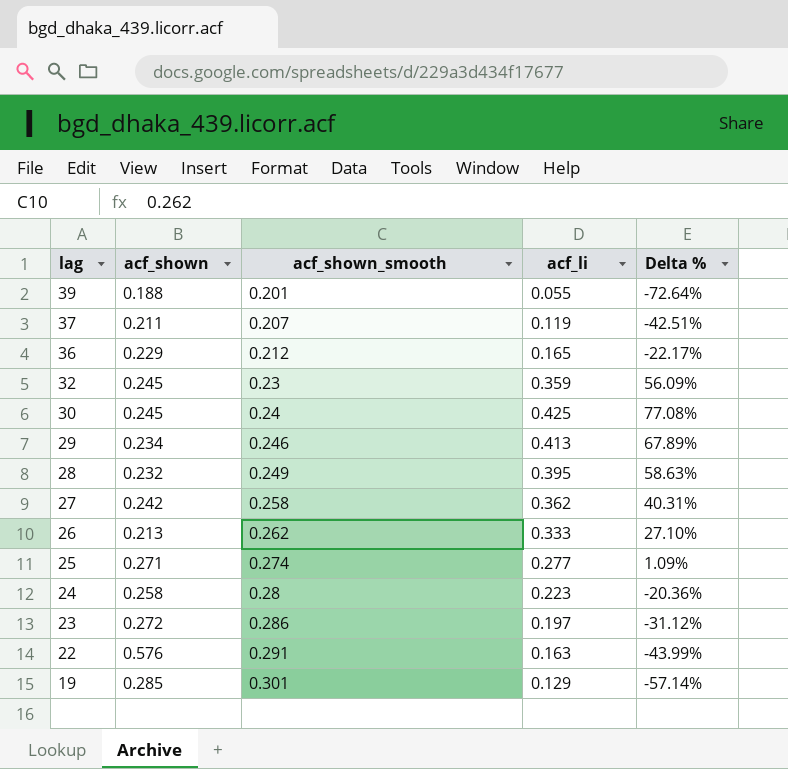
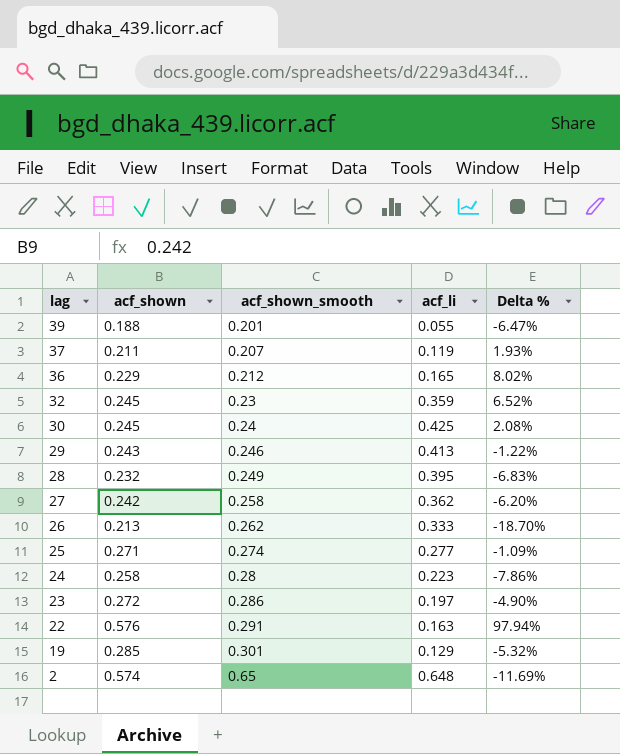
column Delta % | formula: ([acf_li] - [acf_shown_smooth]) / [acf_shown_smooth] -> ([acf_shown] - [acf_shown_smooth]) / [acf_shown_smooth]
29 | acf_shown: 0.234 -> 0.243
row 2: none -> 0.574 | 0.65 | 0.648 | -11.69%

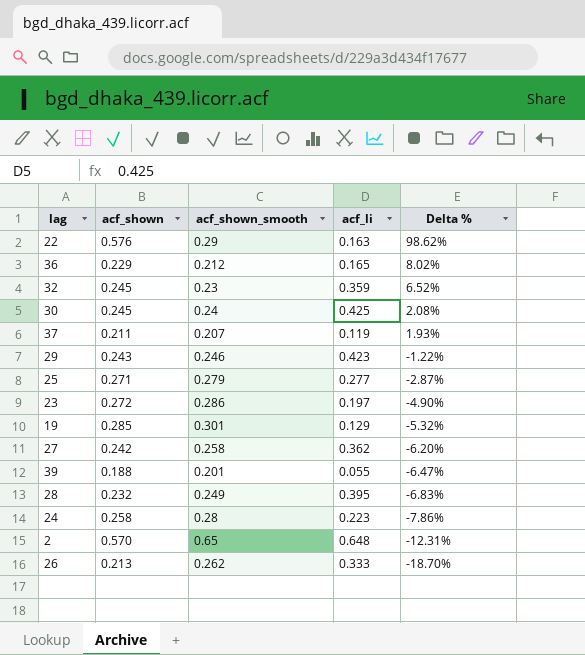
row order: lag descending -> Delta % descending
22 | acf_shown_smooth: 0.291 -> 0.29
22 | Delta %: 97.94% -> 98.62%
29 | acf_li: 0.413 -> 0.423
25 | acf_shown_smooth: 0.274 -> 0.279
25 | Delta %: -1.09% -> -2.87%
2 | acf_shown: 0.574 -> 0.570
2 | Delta %: -11.69% -> -12.31%

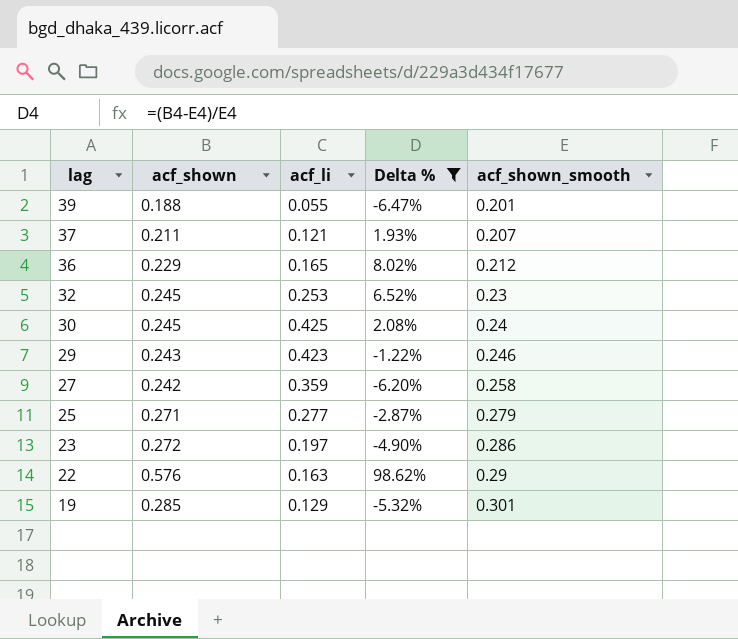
filter: none -> Delta % >= -6.47%
row order: Delta % descending -> lag descending
column acf_shown_smooth | position: 3 -> 5
37 | acf_li: 0.119 -> 0.121
32 | acf_li: 0.359 -> 0.253
27 | acf_li: 0.362 -> 0.359

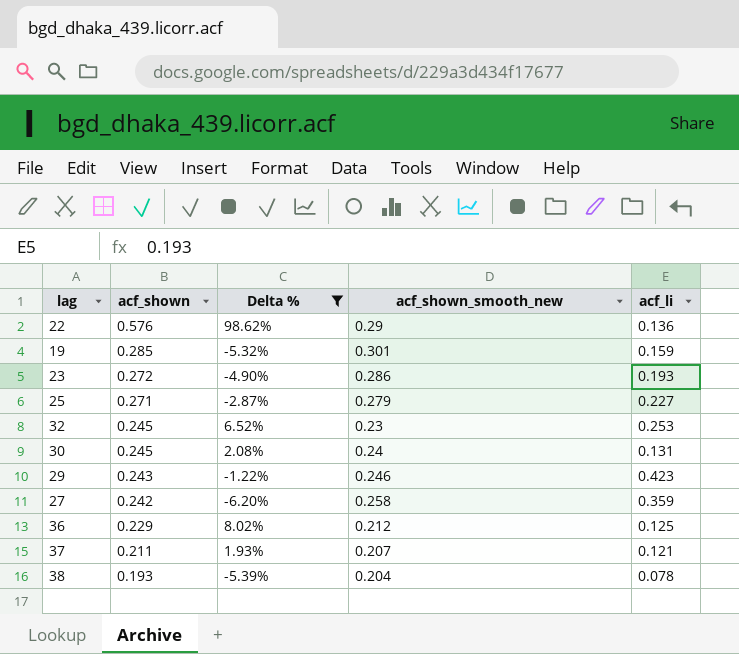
row order: lag descending -> acf_shown descending
column name: acf_shown_smooth -> acf_shown_smooth_new
column acf_li | position: 3 -> 5
row 39: 0.188 | 0.055 | -6.47% | 0.201 -> none
22 | acf_li: 0.163 -> 0.136
19 | acf_li: 0.129 -> 0.159
23 | acf_li: 0.197 -> 0.193
25 | acf_li: 0.277 -> 0.227
30 | acf_li: 0.425 -> 0.131
36 | acf_li: 0.165 -> 0.125
row 38: none -> 0.193 | -5.39% | 0.204 | 0.078

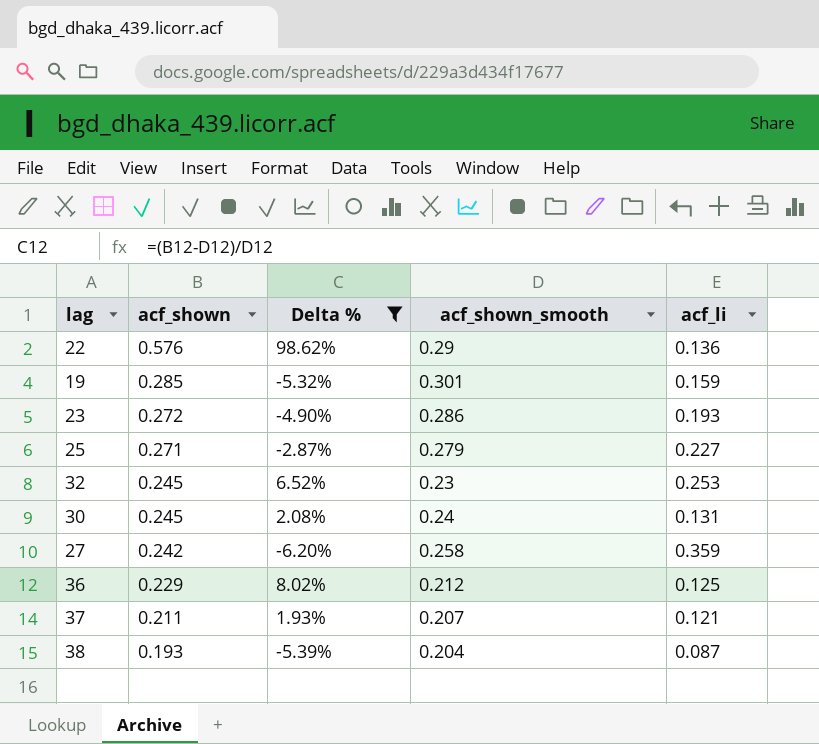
column name: acf_shown_smooth_new -> acf_shown_smooth
row 29: 0.243 | -1.22% | 0.246 | 0.423 -> none
38 | acf_li: 0.078 -> 0.087

